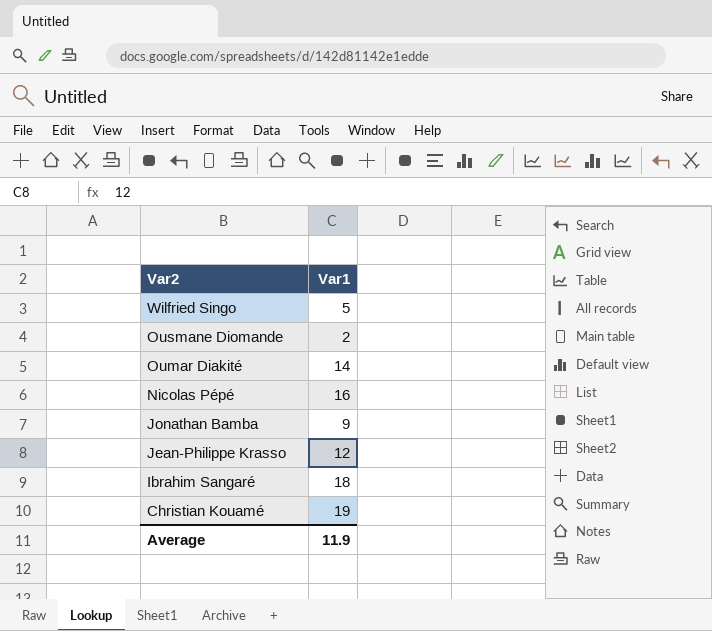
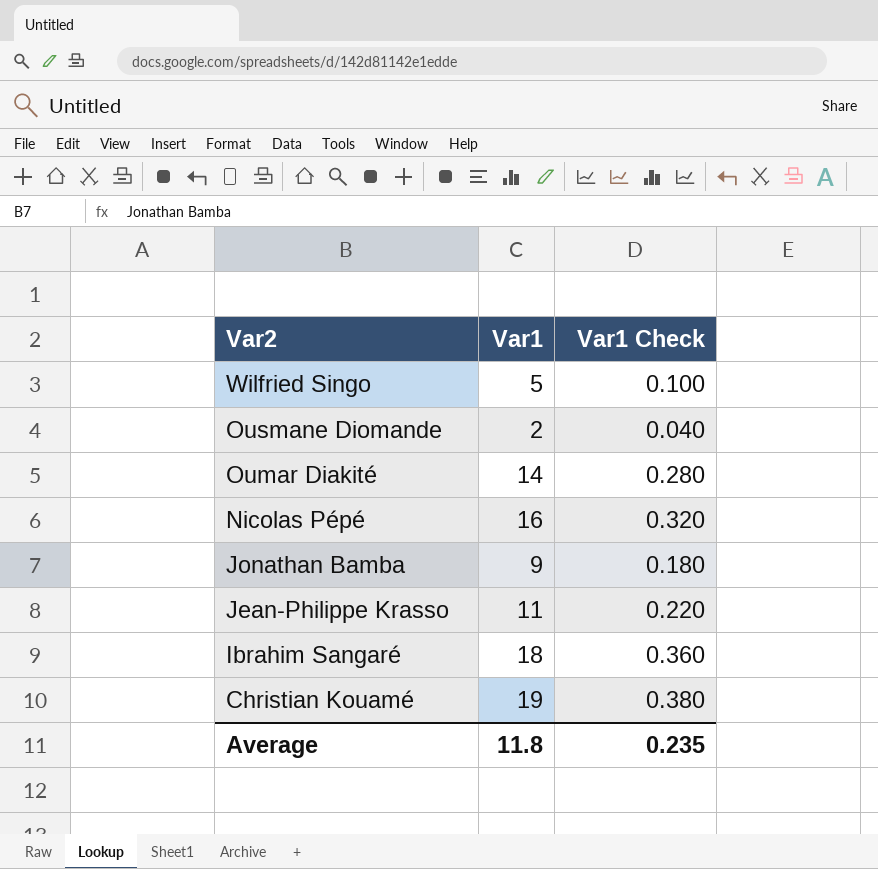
column Var1 Check | formula: none -> [Var1] * 0.02
Jean-Philippe Krasso | Var1: 12 -> 11
Average | Var1: 11.9 -> 11.8

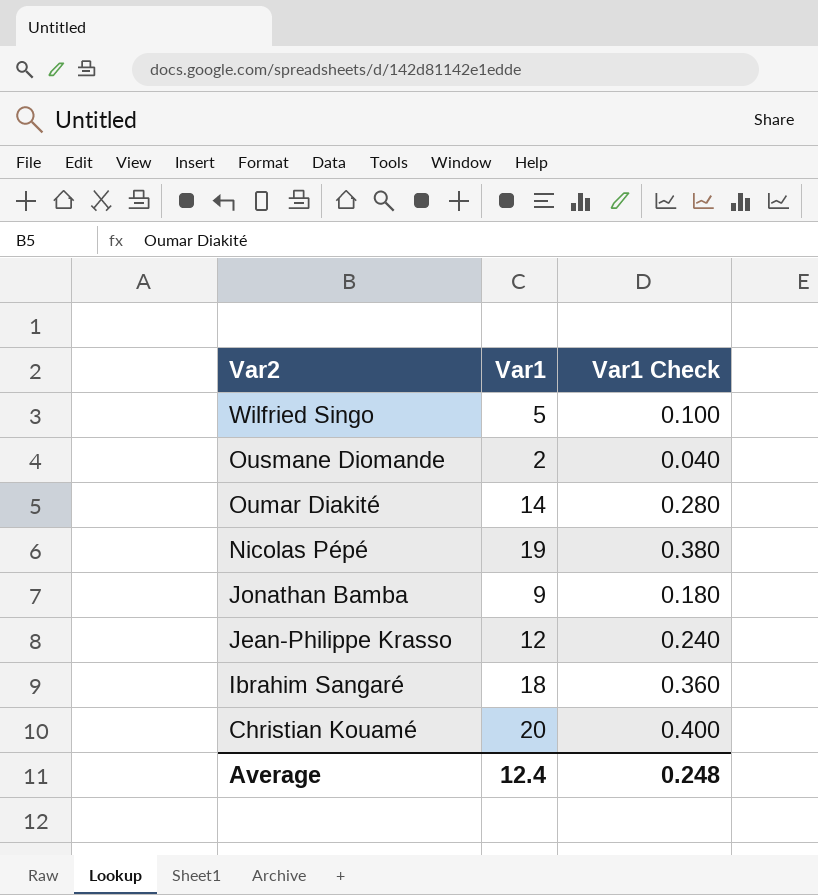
Nicolas Pépé | Var1: 16 -> 19
Nicolas Pépé | Var1 Check: 0.320 -> 0.380
Jean-Philippe Krasso | Var1: 11 -> 12
Jean-Philippe Krasso | Var1 Check: 0.220 -> 0.240
Christian Kouamé | Var1: 19 -> 20
Christian Kouamé | Var1 Check: 0.380 -> 0.400
Average | Var1: 11.8 -> 12.4
Average | Var1 Check: 0.235 -> 0.248

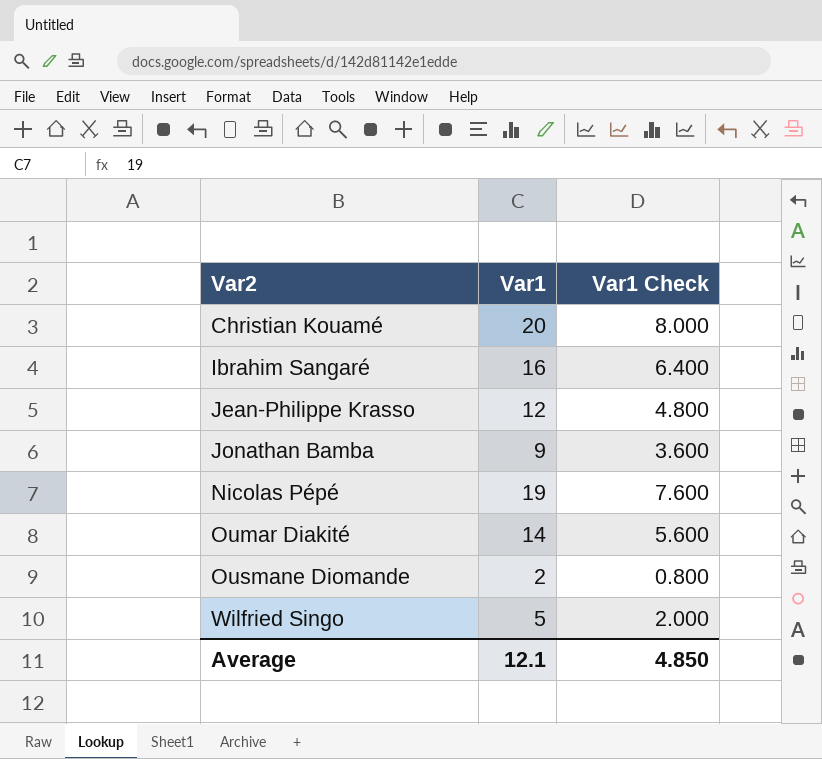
row order: Var2 descending -> Var2 ascending
column Var1 Check | formula: [Var1] * 0.02 -> [Var1] * 0.4
Ibrahim Sangaré | Var1: 18 -> 16
Average | Var1: 12.4 -> 12.1
Average | Var1 Check: 0.248 -> 4.850

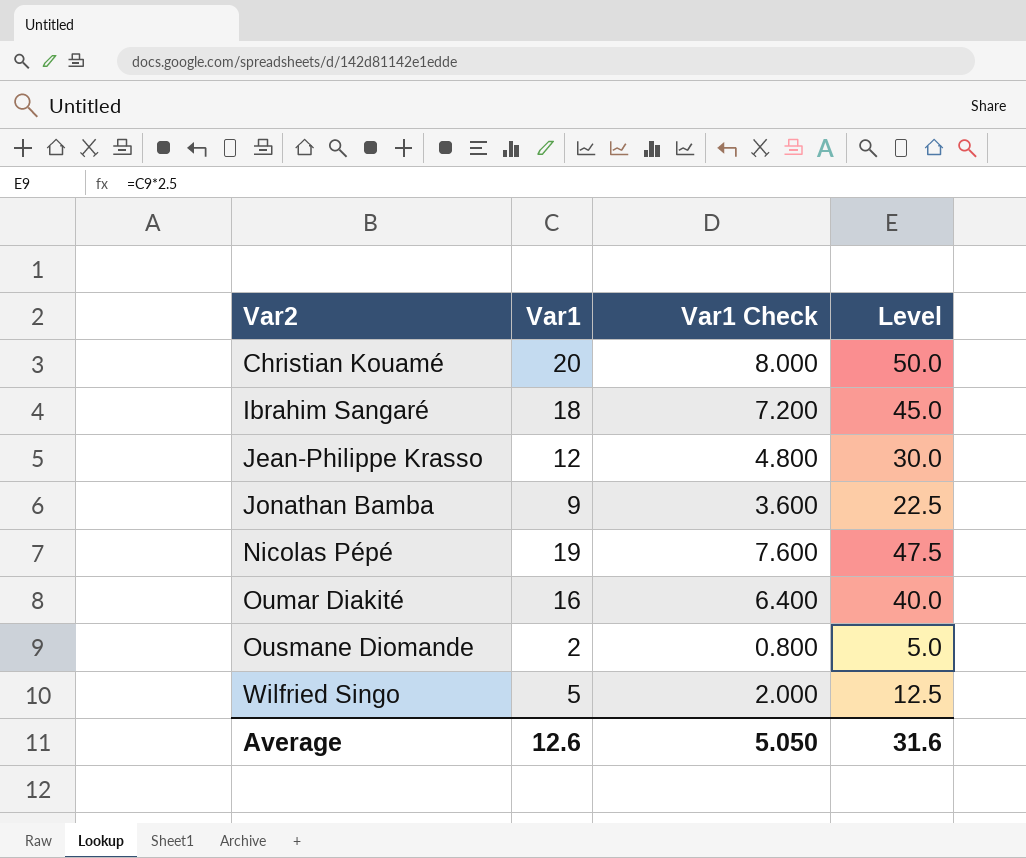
column Level | formula: none -> [Var1] * 2.5
Ibrahim Sangaré | Var1: 16 -> 18
Ibrahim Sangaré | Var1 Check: 6.400 -> 7.200
Oumar Diakité | Var1: 14 -> 16
Oumar Diakité | Var1 Check: 5.600 -> 6.400
Average | Var1: 12.1 -> 12.6
Average | Var1 Check: 4.850 -> 5.050

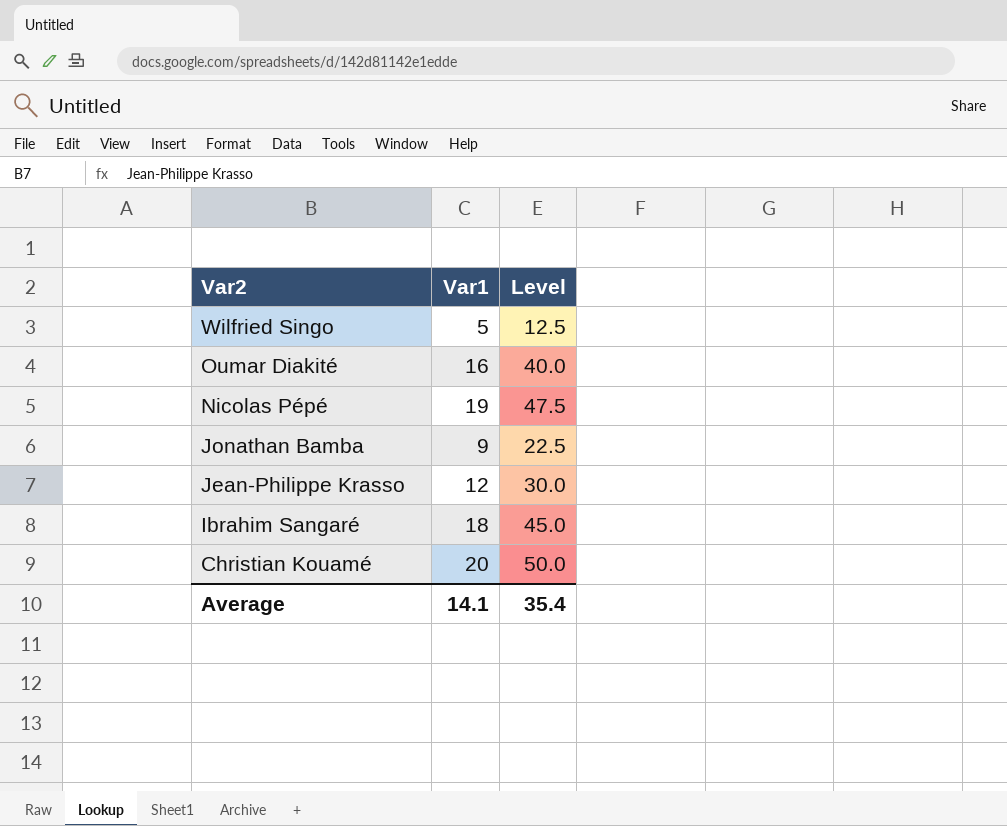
row order: Var2 ascending -> Var2 descending
column Var1 Check | formula: [Var1] * 0.4 -> none
row Ousmane Diomande: 2 | 0.800 | 5.0 -> none
Average | Var1: 12.6 -> 14.1
Average | Level: 31.6 -> 35.4

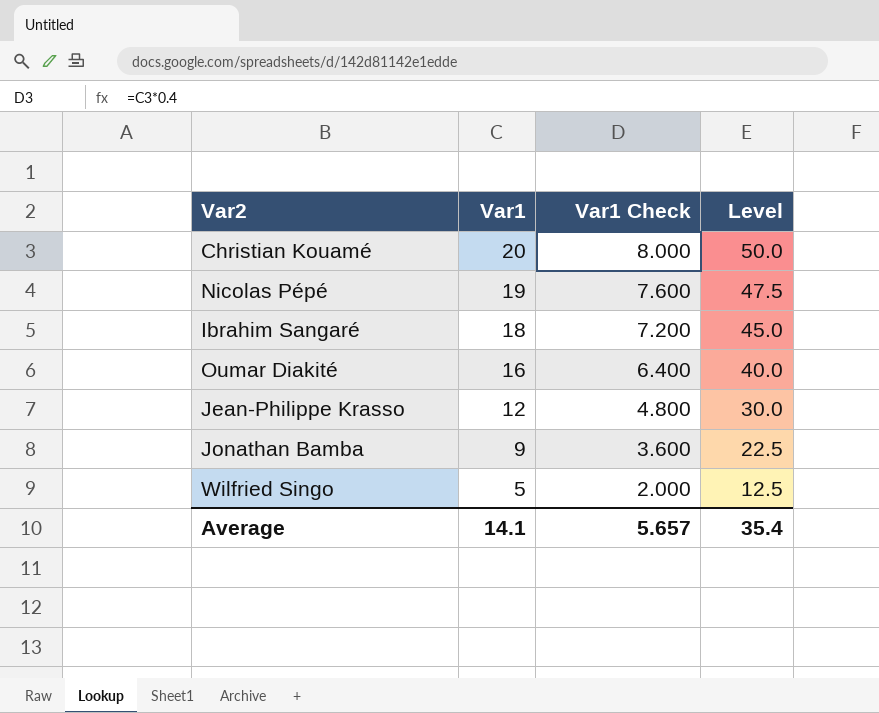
row order: Var2 descending -> Var1 descending
column Var1 Check | formula: none -> [Var1] * 0.4

